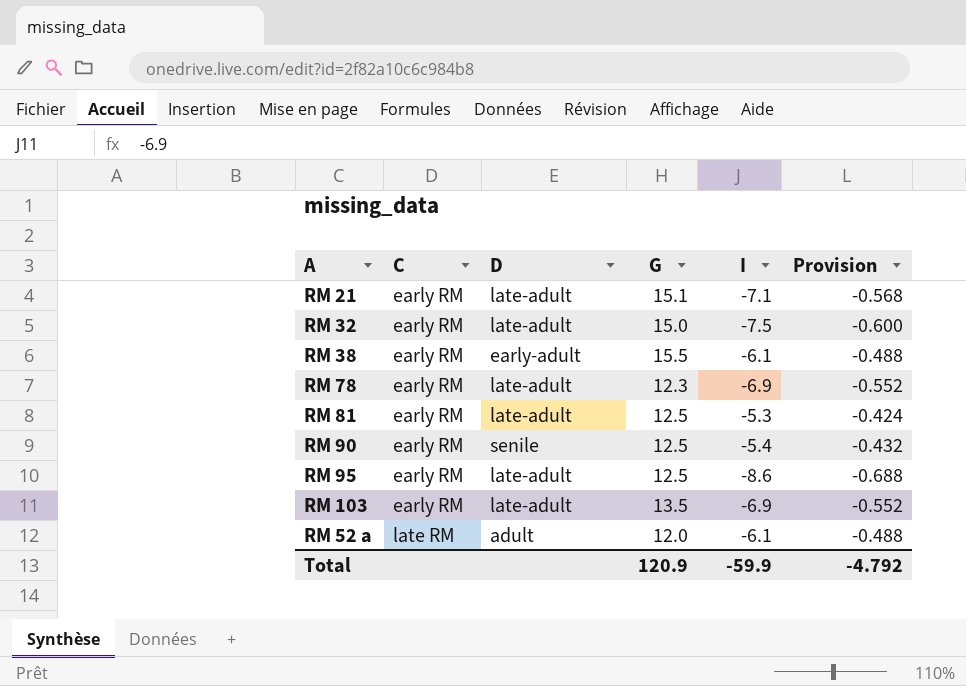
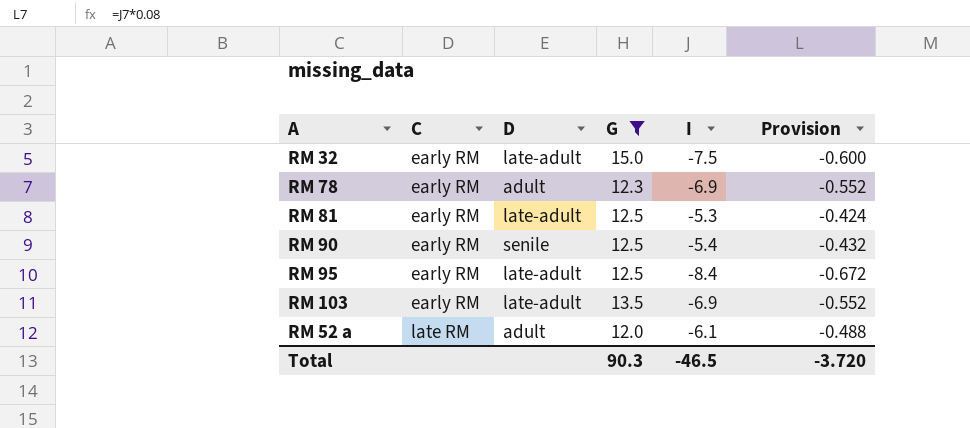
filter: none -> G <= 15.0
RM 78 | D: late-adult -> adult
RM 95 | I: -8.6 -> -8.4
RM 95 | Provision: -0.688 -> -0.672
Total | G: 120.9 -> 90.3
Total | I: -59.9 -> -46.5
Total | Provision: -4.792 -> -3.720

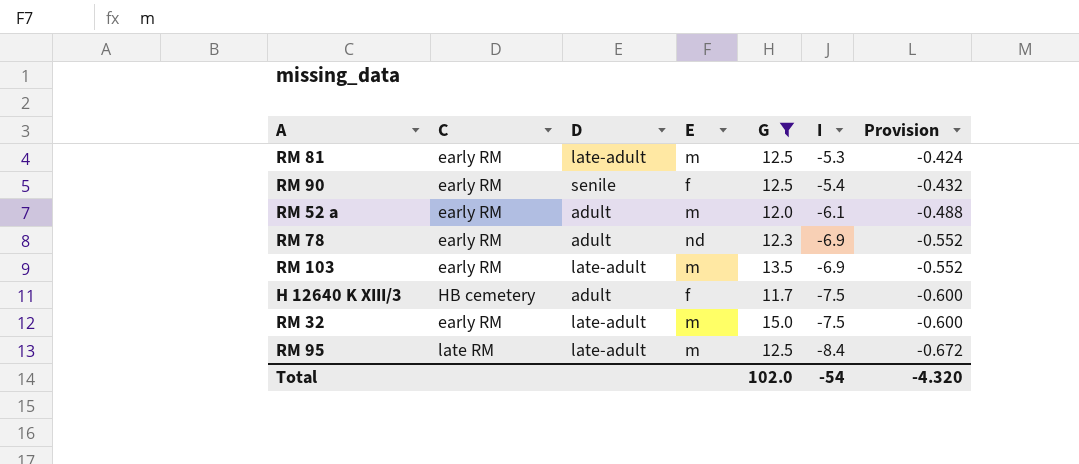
row order: C ascending -> I descending
column E | position: none -> 4
RM 52 a | C: late RM -> early RM
row H 12640 K XIII/3: none -> HB cemetery | adult | f | 11.7 | -7.5 | -0.600
RM 95 | C: early RM -> late RM
Total | G: 90.3 -> 102.0
Total | I: -46.5 -> -54
Total | Provision: -3.720 -> -4.320

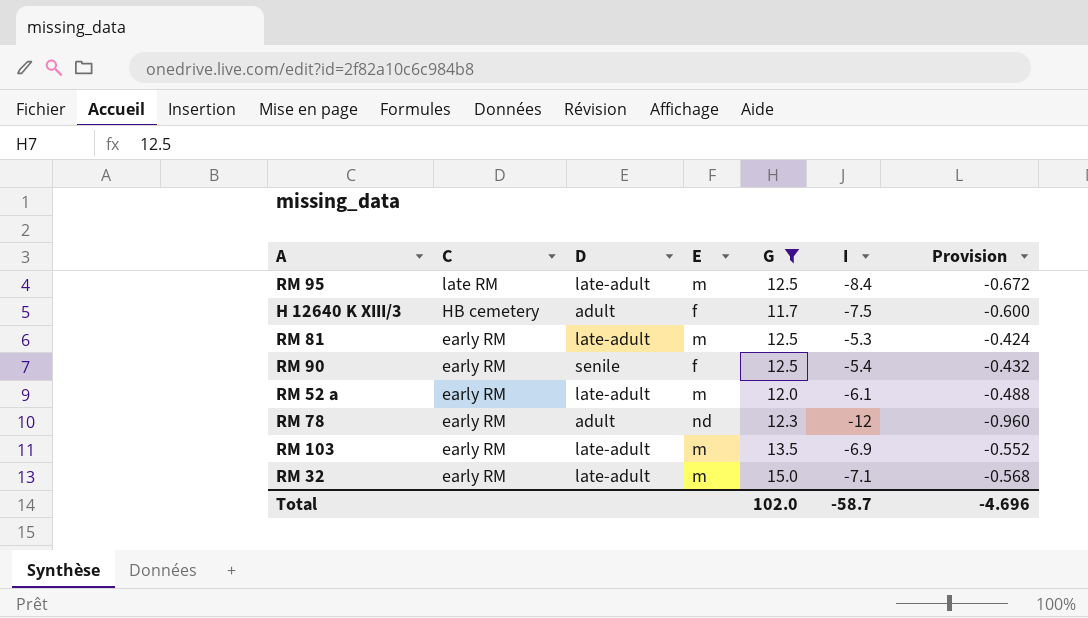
row order: I descending -> C descending
RM 52 a | D: adult -> late-adult
RM 78 | I: -6.9 -> -12
RM 78 | Provision: -0.552 -> -0.960
RM 32 | I: -7.5 -> -7.1
RM 32 | Provision: -0.600 -> -0.568
Total | I: -54 -> -58.7
Total | Provision: -4.320 -> -4.696

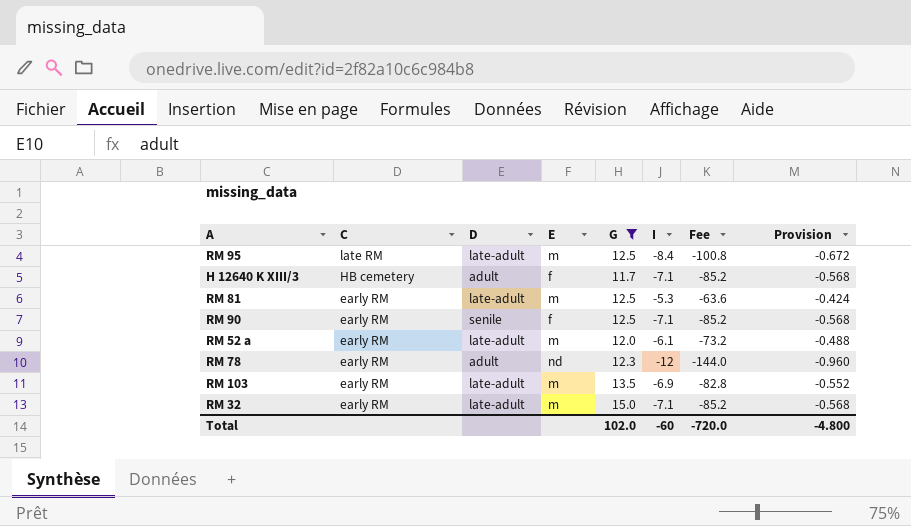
column Fee | formula: none -> [I] * 12
H 12640 K XIII/3 | I: -7.5 -> -7.1
H 12640 K XIII/3 | Provision: -0.600 -> -0.568
RM 90 | I: -5.4 -> -7.1
RM 90 | Provision: -0.432 -> -0.568
Total | I: -58.7 -> -60
Total | Provision: -4.696 -> -4.800

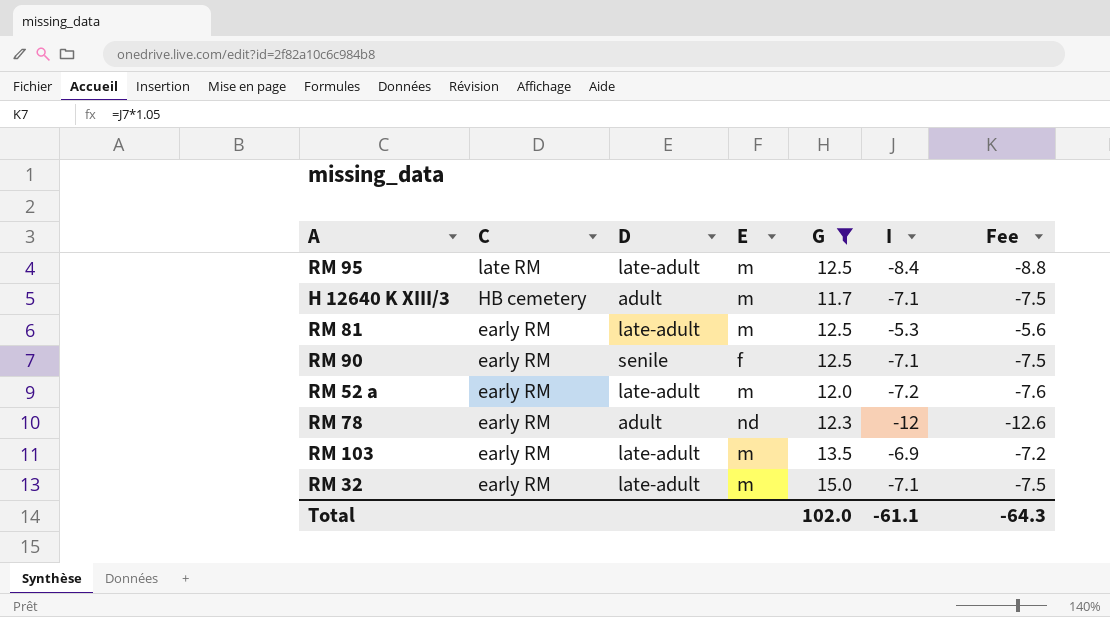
column Provision | formula: [I] * 0.08 -> none
column Fee | formula: [I] * 12 -> [I] * 1.05
H 12640 K XIII/3 | E: f -> m
RM 52 a | I: -6.1 -> -7.2
Total | I: -60 -> -61.1
Total | Fee: -720.0 -> -64.3

